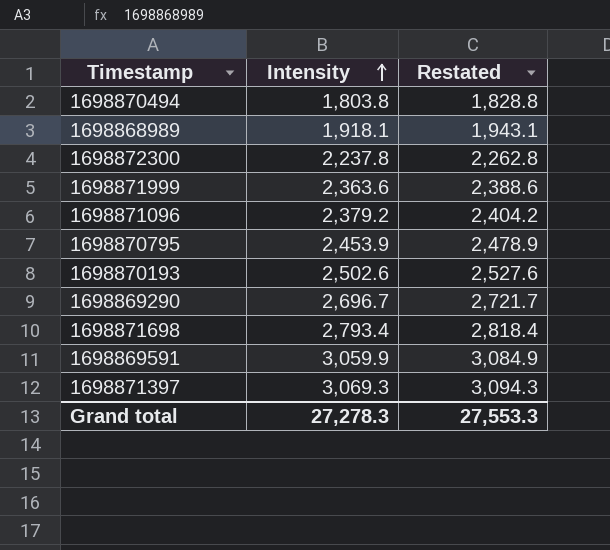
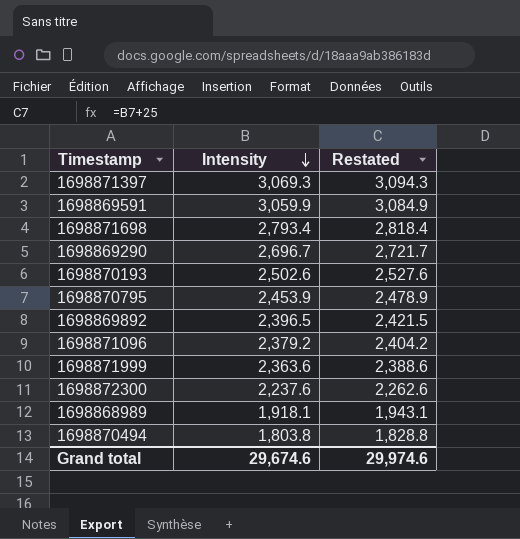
row order: Intensity ascending -> Intensity descending
row 1698869892: none -> 2,396.5 | 2,421.5
1698872300 | Intensity: 2,237.8 -> 2,237.6
1698872300 | Restated: 2,262.8 -> 2,262.6
Grand total | Intensity: 27,278.3 -> 29,674.6
Grand total | Restated: 27,553.3 -> 29,974.6

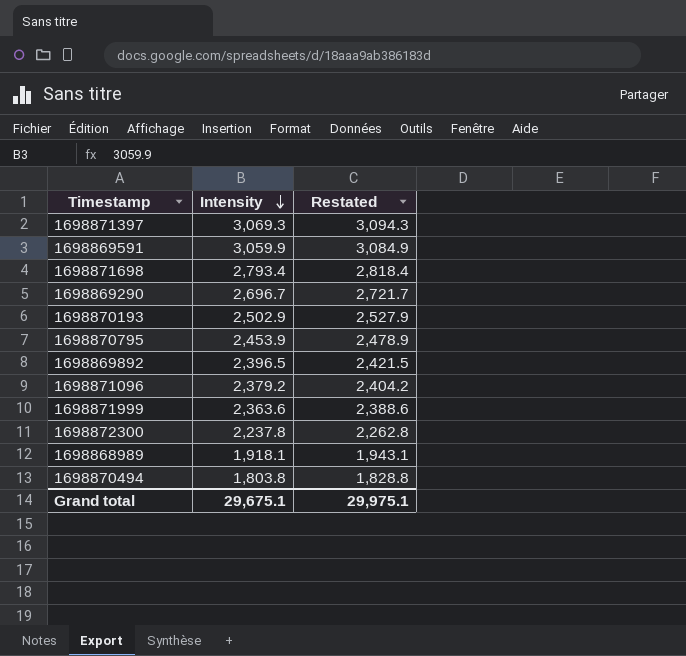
1698870193 | Intensity: 2,502.6 -> 2,502.9
1698870193 | Restated: 2,527.6 -> 2,527.9
1698872300 | Intensity: 2,237.6 -> 2,237.8
1698872300 | Restated: 2,262.6 -> 2,262.8
Grand total | Intensity: 29,674.6 -> 29,675.1
Grand total | Restated: 29,974.6 -> 29,975.1

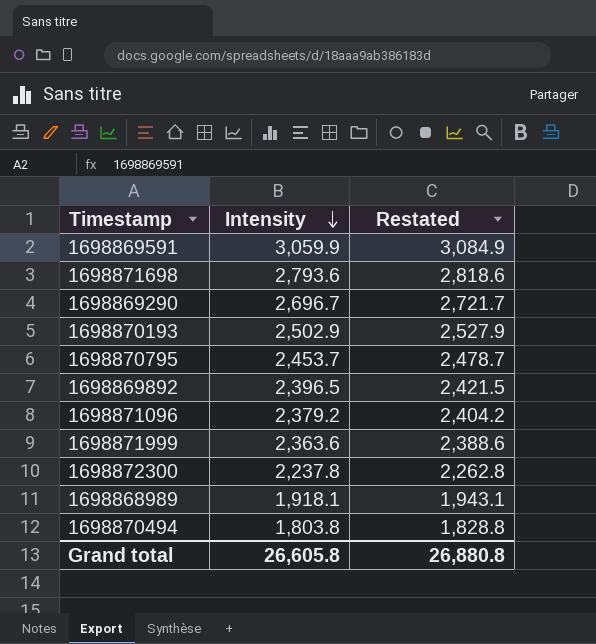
row 1698871397: 3,069.3 | 3,094.3 -> none
1698871698 | Intensity: 2,793.4 -> 2,793.6
1698871698 | Restated: 2,818.4 -> 2,818.6
1698870795 | Intensity: 2,453.9 -> 2,453.7
1698870795 | Restated: 2,478.9 -> 2,478.7
Grand total | Intensity: 29,675.1 -> 26,605.8
Grand total | Restated: 29,975.1 -> 26,880.8

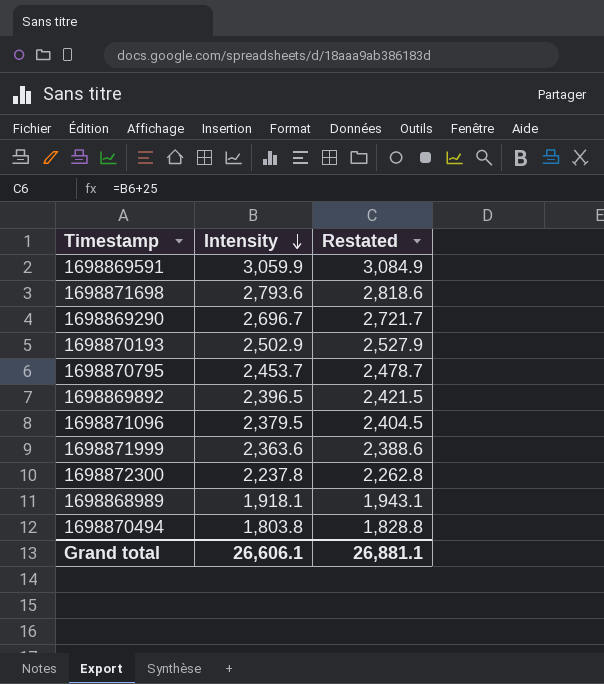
1698871096 | Intensity: 2,379.2 -> 2,379.5
1698871096 | Restated: 2,404.2 -> 2,404.5
Grand total | Intensity: 26,605.8 -> 26,606.1
Grand total | Restated: 26,880.8 -> 26,881.1

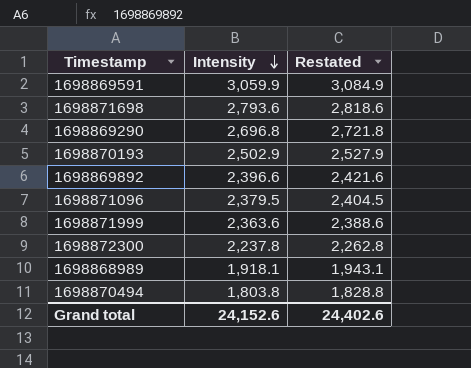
row 1698870795: 2,453.7 | 2,478.7 -> none
1698869290 | Intensity: 2,696.7 -> 2,696.8
1698869290 | Restated: 2,721.7 -> 2,721.8
1698869892 | Intensity: 2,396.5 -> 2,396.6
1698869892 | Restated: 2,421.5 -> 2,421.6
Grand total | Intensity: 26,606.1 -> 24,152.6
Grand total | Restated: 26,881.1 -> 24,402.6

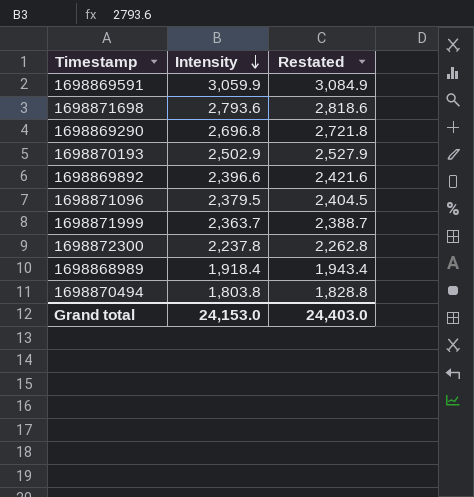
1698871999 | Intensity: 2,363.6 -> 2,363.7
1698871999 | Restated: 2,388.6 -> 2,388.7
1698868989 | Intensity: 1,918.1 -> 1,918.4
1698868989 | Restated: 1,943.1 -> 1,943.4
Grand total | Intensity: 24,152.6 -> 24,153.0
Grand total | Restated: 24,402.6 -> 24,403.0

